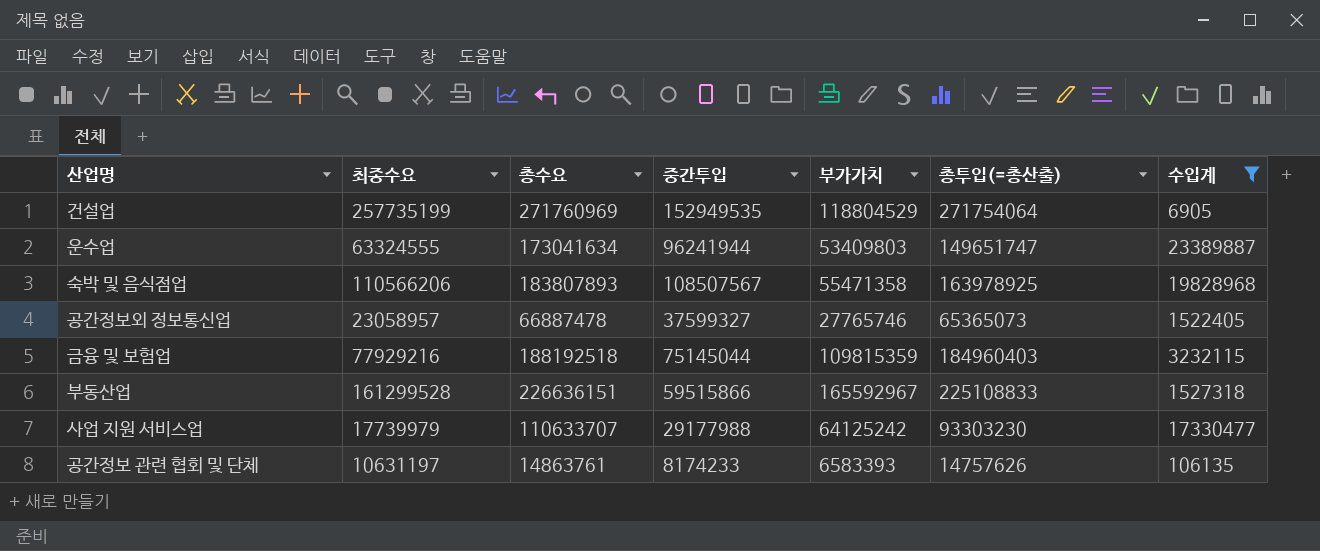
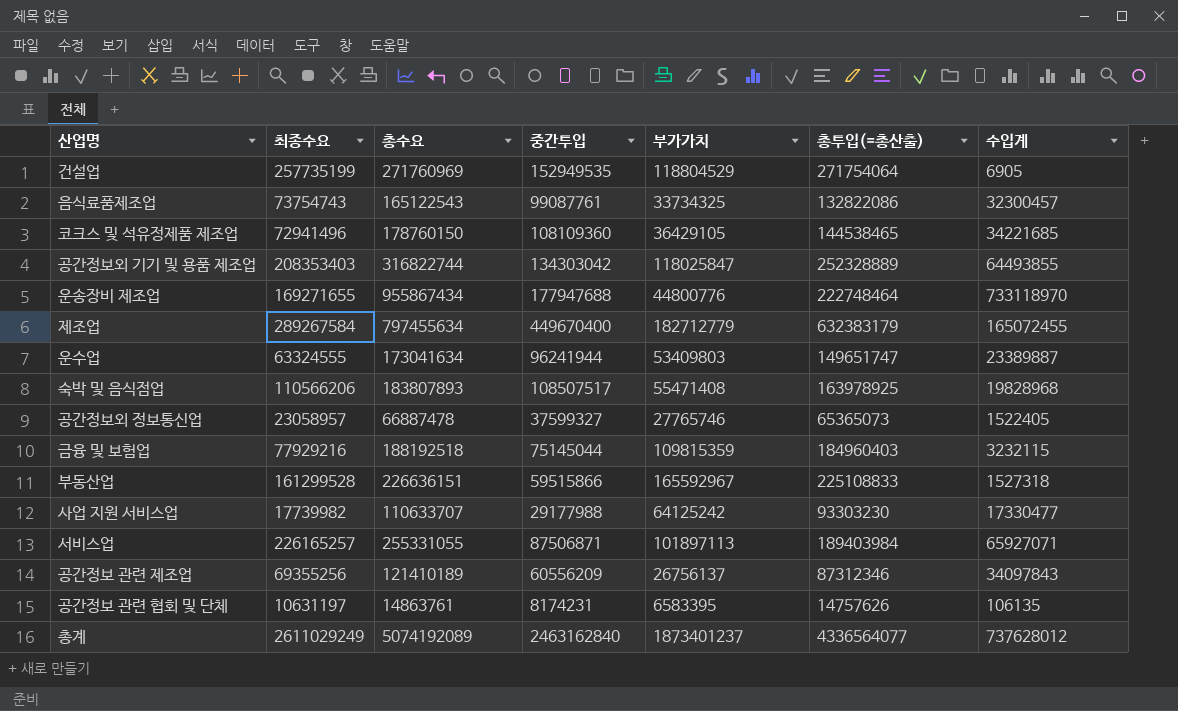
filter: 수입계 <= 23389887 -> none
숙박 및 음식점업 | 중간투입: 108507567 -> 108507517
숙박 및 음식점업 | 부가가치: 55471358 -> 55471408
사업 지원 서비스업 | 최종수요: 17739979 -> 17739982
공간정보 관련 협회 및 단체 | 중간투입: 8174233 -> 8174231
공간정보 관련 협회 및 단체 | 부가가치: 6583393 -> 6583395

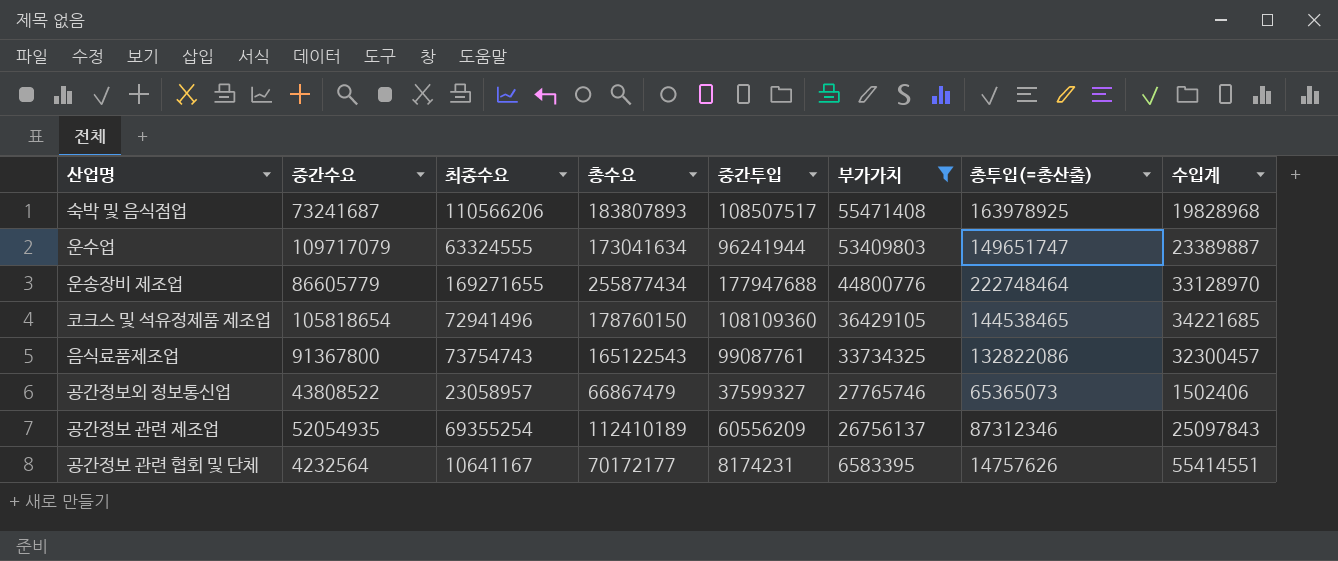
filter: none -> 부가가치 <= 55471408
row order: none -> 부가가치 descending
column 중간수요 | position: none -> 2
운송장비 제조업 | 총수요: 955867434 -> 255877434
운송장비 제조업 | 수입계: 733118970 -> 33128970
공간정보외 정보통신업 | 총수요: 66887478 -> 66867479
공간정보외 정보통신업 | 수입계: 1522405 -> 1502406
공간정보 관련 제조업 | 최종수요: 69355256 -> 69355254
공간정보 관련 제조업 | 총수요: 121410189 -> 112410189
공간정보 관련 제조업 | 수입계: 34097843 -> 25097843
공간정보 관련 협회 및 단체 | 최종수요: 10631197 -> 10641167
공간정보 관련 협회 및 단체 | 총수요: 14863761 -> 70172177
공간정보 관련 협회 및 단체 | 수입계: 106135 -> 55414551

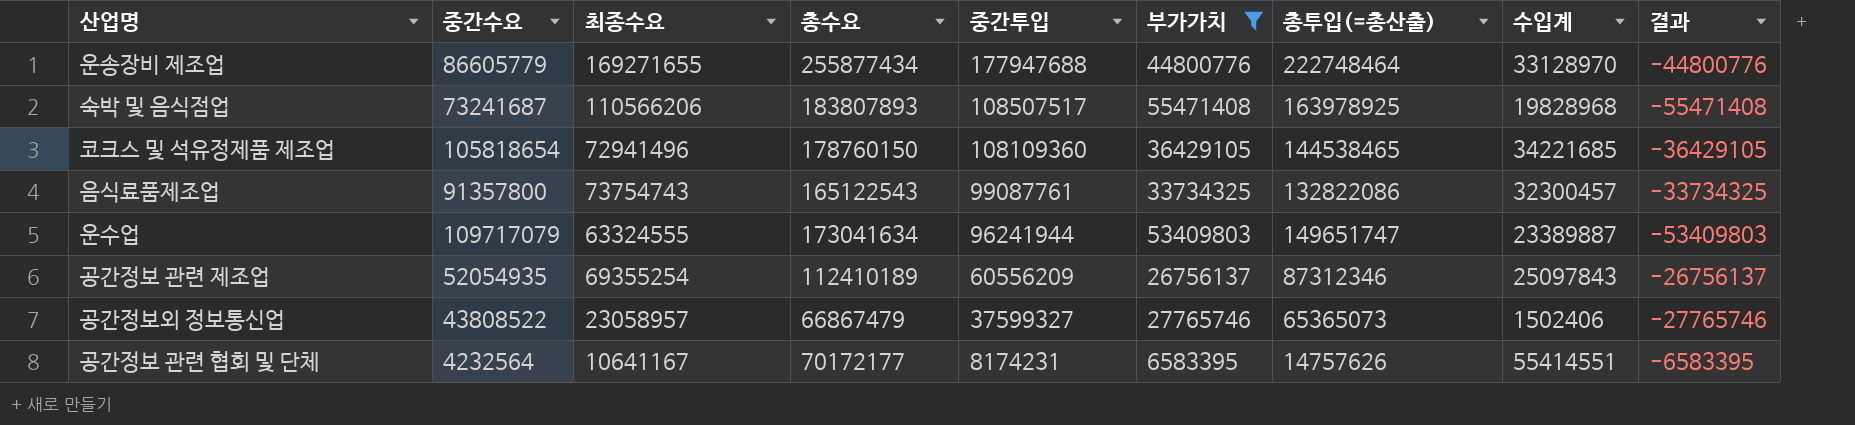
row order: 부가가치 descending -> 중간투입 descending
column 결과 | formula: none -> [중간투입] - [총투입(=총산출)]
음식료품제조업 | 중간수요: 91367800 -> 91357800

